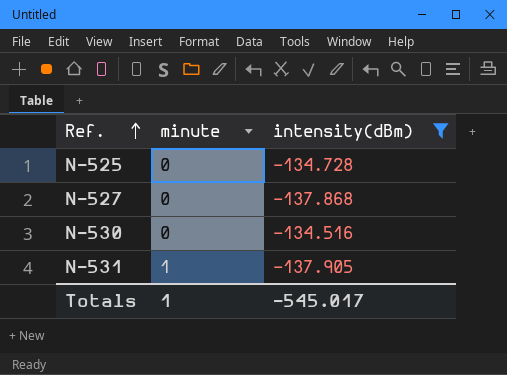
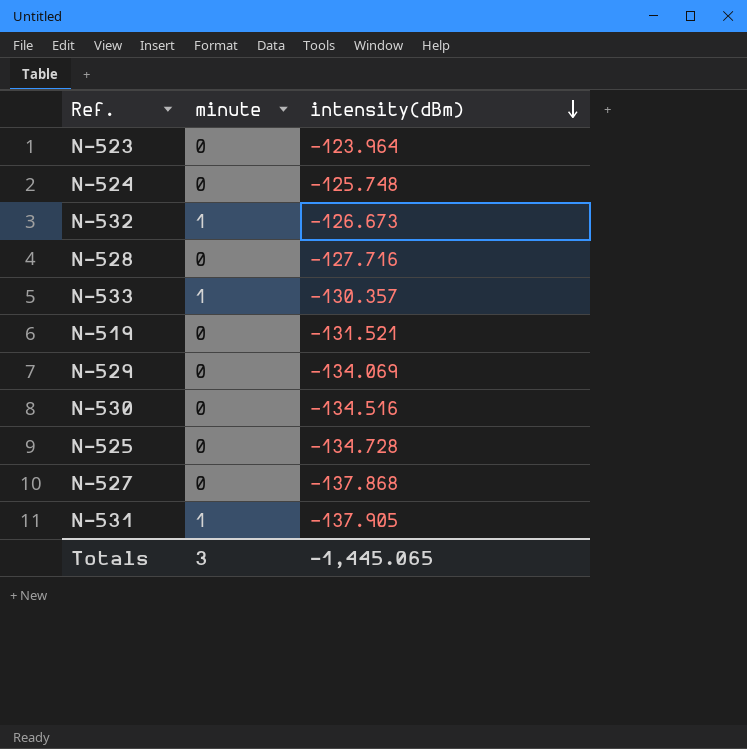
filter: intensity(dBm) <= -134.516 -> none
row order: Ref. ascending -> intensity(dBm) descending
Totals | minute: 1 -> 3
Totals | intensity(dBm): -545.017 -> -1,445.065

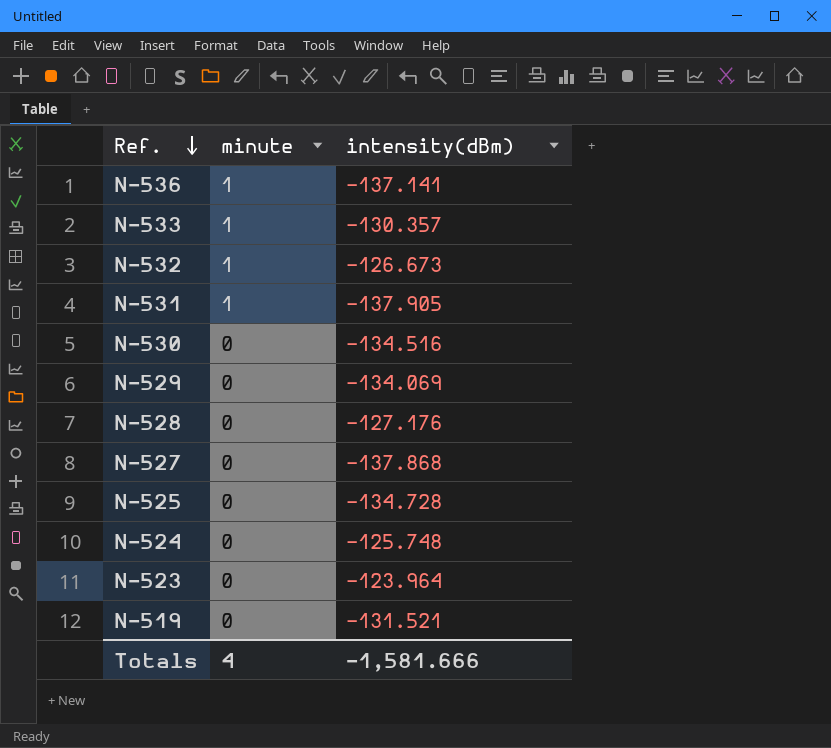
row order: intensity(dBm) descending -> Ref. descending
row N-536: none -> 1 | -137.141
N-528 | intensity(dBm): -127.716 -> -127.176
Totals | minute: 3 -> 4
Totals | intensity(dBm): -1,445.065 -> -1,581.666

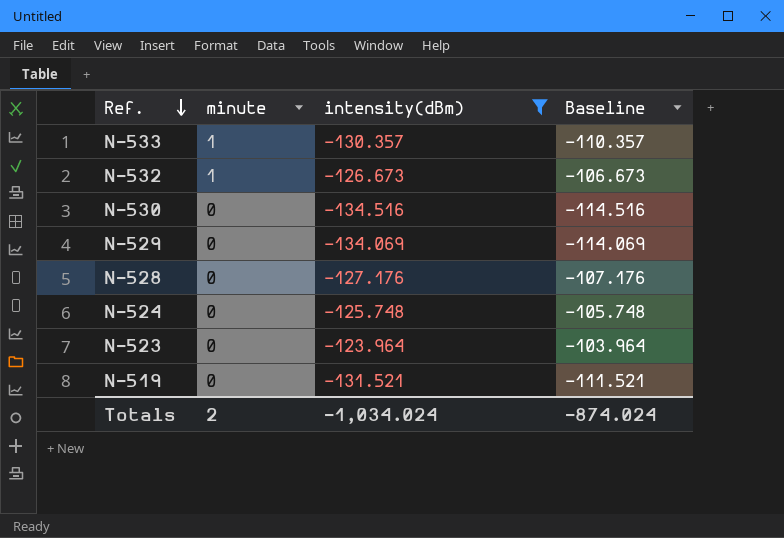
filter: none -> intensity(dBm) >= -134.516
column Baseline | formula: none -> [intensity(dBm)] + 20
Totals | minute: 4 -> 2
Totals | intensity(dBm): -1,581.666 -> -1,034.024

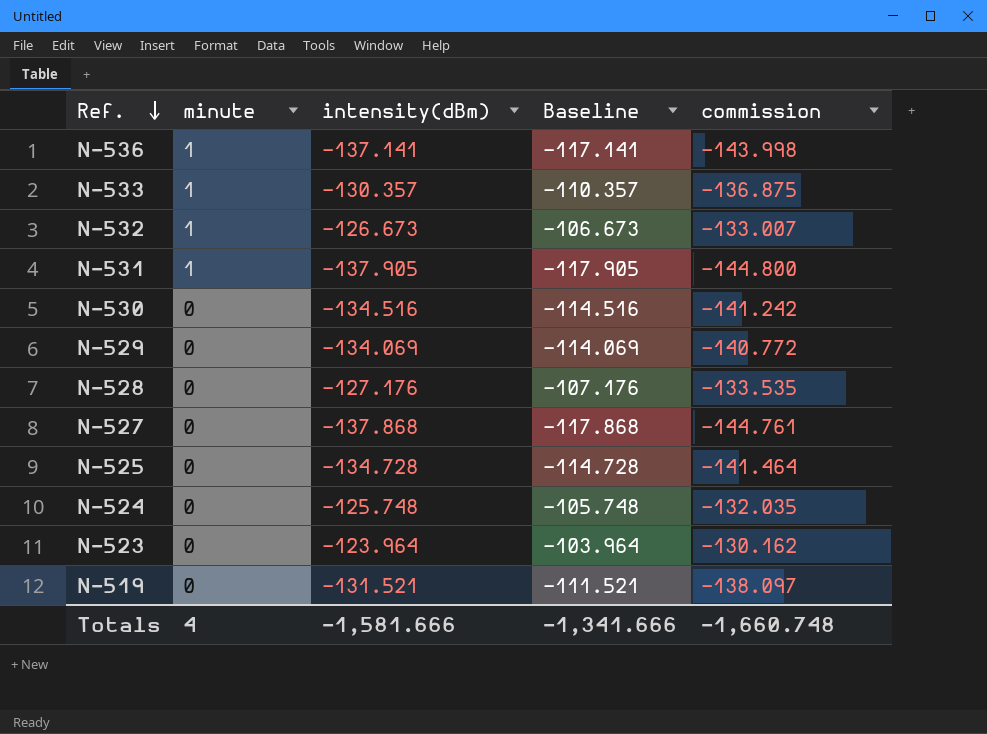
filter: intensity(dBm) >= -134.516 -> none
column commission | formula: none -> [intensity(dBm)] * 1.05
Totals | minute: 2 -> 4
Totals | intensity(dBm): -1,034.024 -> -1,581.666
Totals | Baseline: -874.024 -> -1,341.666

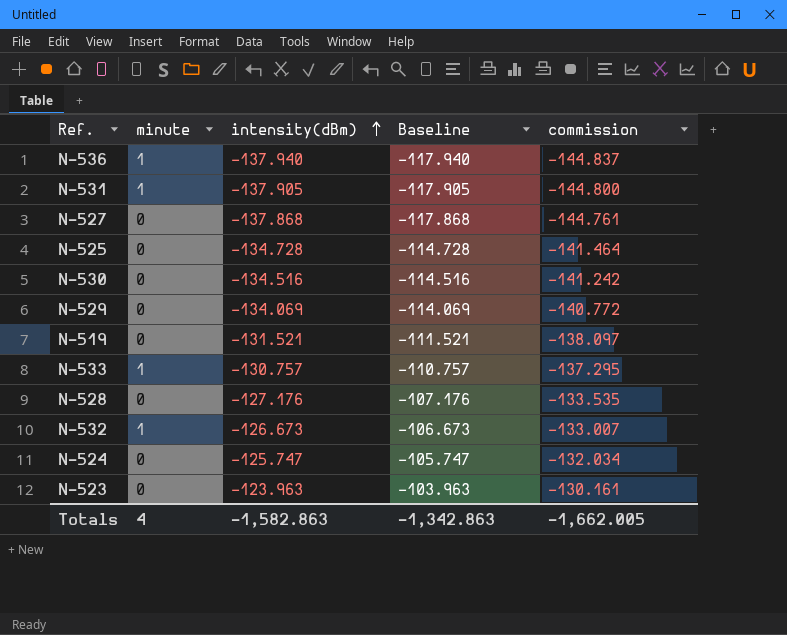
row order: Ref. descending -> intensity(dBm) ascending
N-536 | intensity(dBm): -137.141 -> -137.940
N-536 | Baseline: -117.141 -> -117.940
N-536 | commission: -143.998 -> -144.837
N-533 | intensity(dBm): -130.357 -> -130.757
N-533 | Baseline: -110.357 -> -110.757
N-533 | commission: -136.875 -> -137.295
N-524 | intensity(dBm): -125.748 -> -125.747
N-524 | Baseline: -105.748 -> -105.747
N-524 | commission: -132.035 -> -132.034
N-523 | intensity(dBm): -123.964 -> -123.963
N-523 | Baseline: -103.964 -> -103.963
N-523 | commission: -130.162 -> -130.161
Totals | intensity(dBm): -1,581.666 -> -1,582.863
Totals | Baseline: -1,341.666 -> -1,342.863
Totals | commission: -1,660.748 -> -1,662.005

